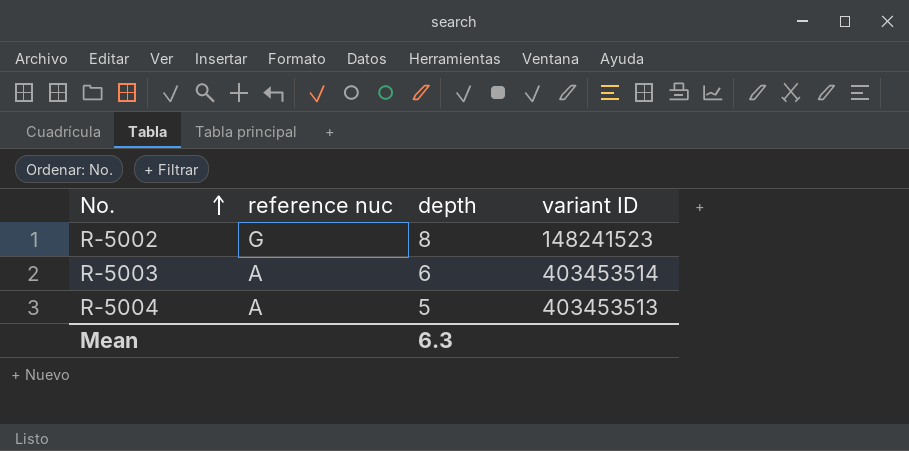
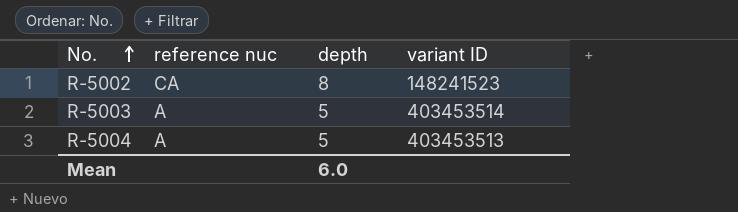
R-5002 | reference nuc: G -> CA
R-5003 | depth: 6 -> 5
Mean | depth: 6.3 -> 6.0

